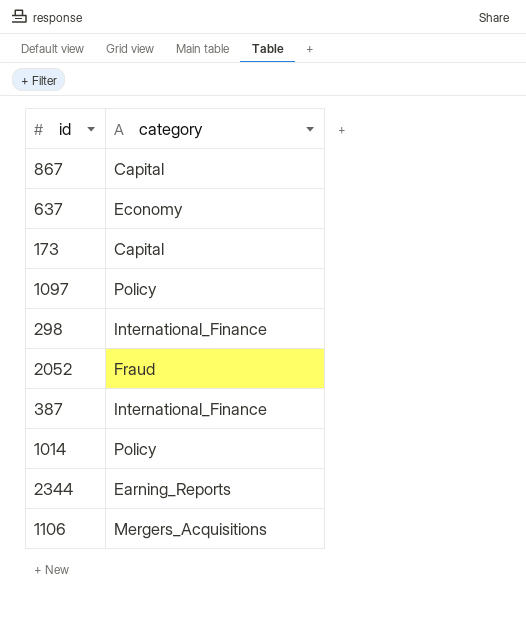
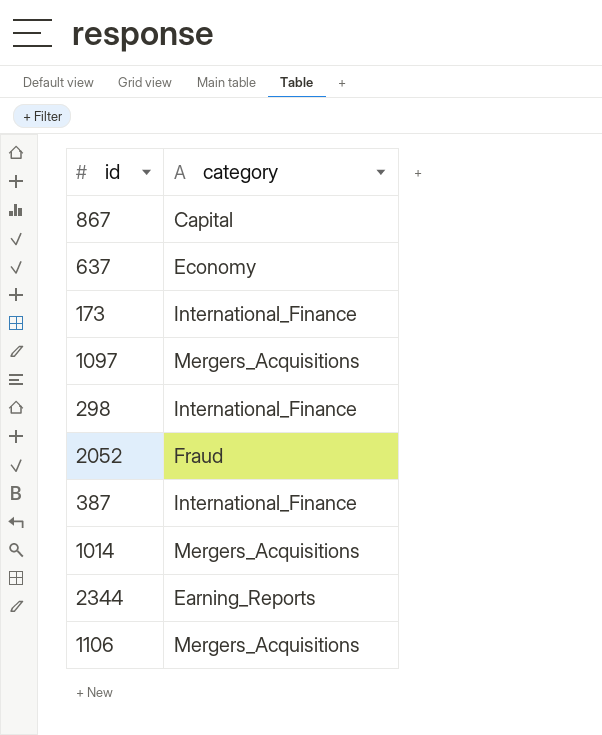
173 | category: Capital -> International_Finance
1097 | category: Policy -> Mergers_Acquisitions
1014 | category: Policy -> Mergers_Acquisitions

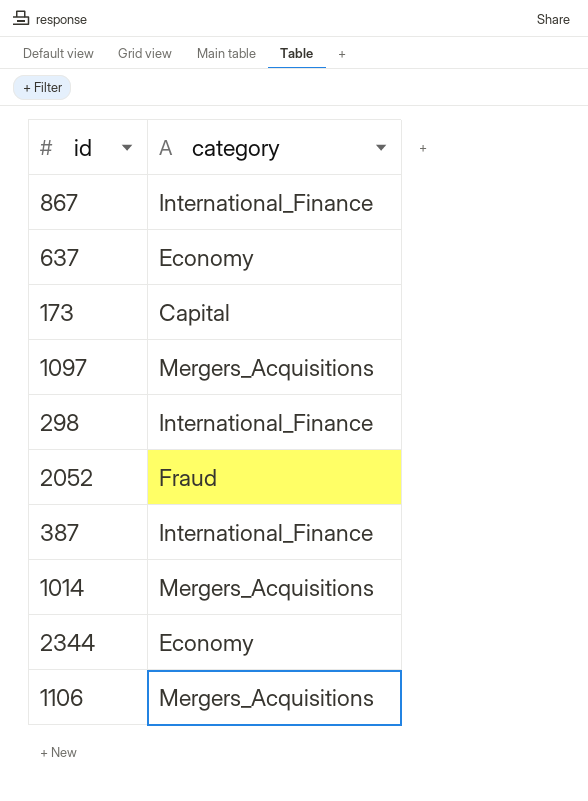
867 | category: Capital -> International_Finance
173 | category: International_Finance -> Capital
2344 | category: Earning_Reports -> Economy

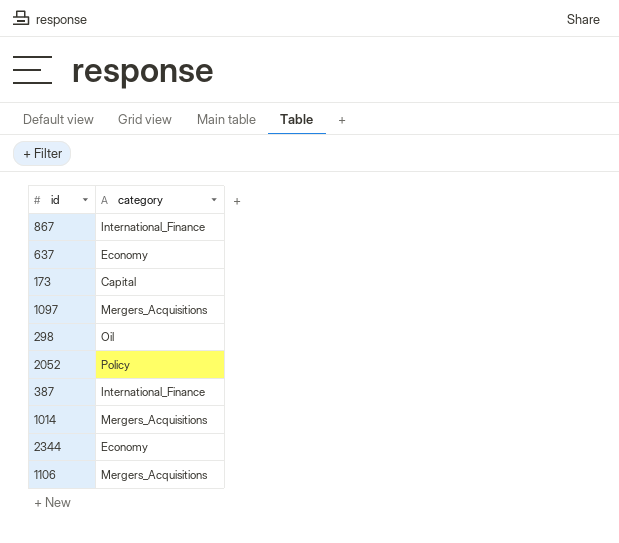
298 | category: International_Finance -> Oil
2052 | category: Fraud -> Policy

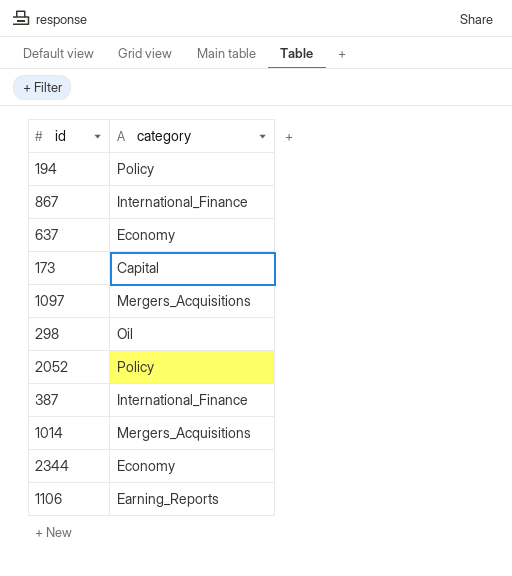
row 194: none -> Policy
1106 | category: Mergers_Acquisitions -> Earning_Reports

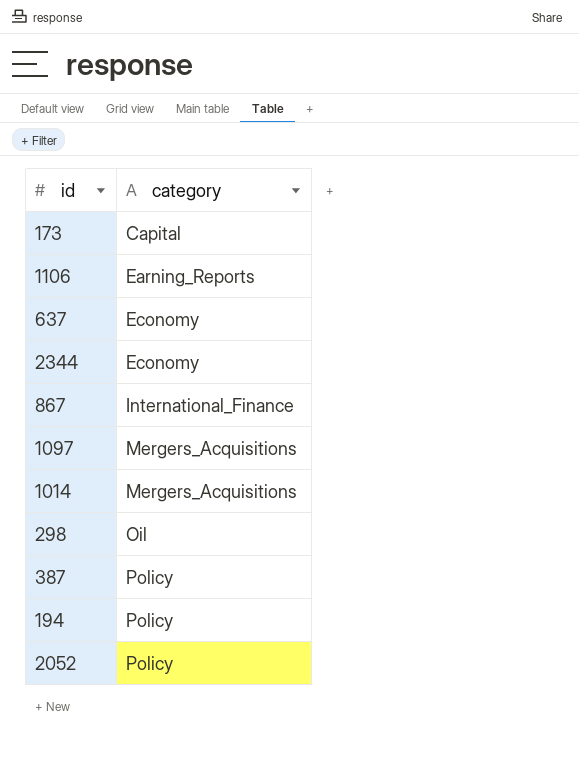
row order: none -> category ascending
387 | category: International_Finance -> Policy

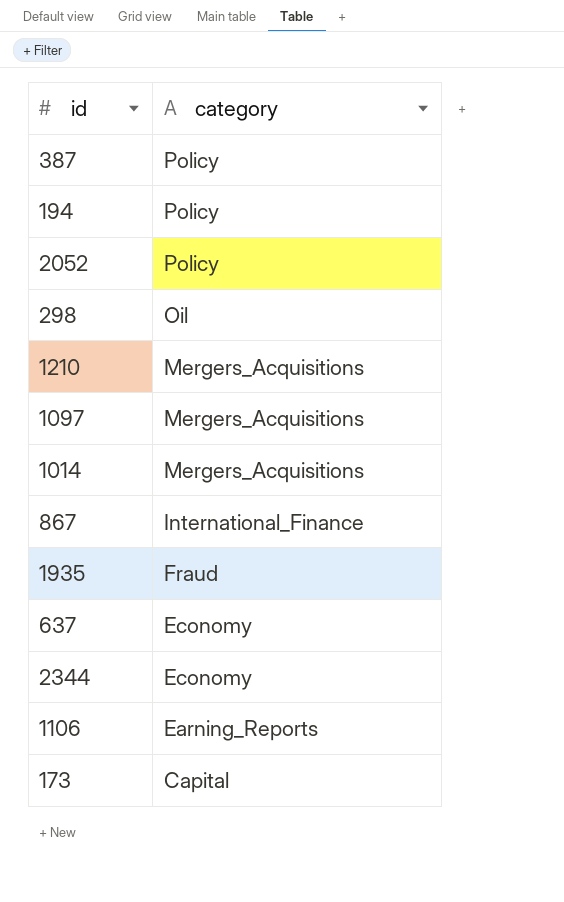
row order: category ascending -> category descending
row 1210: none -> Mergers_Acquisitions
row 1935: none -> Fraud

